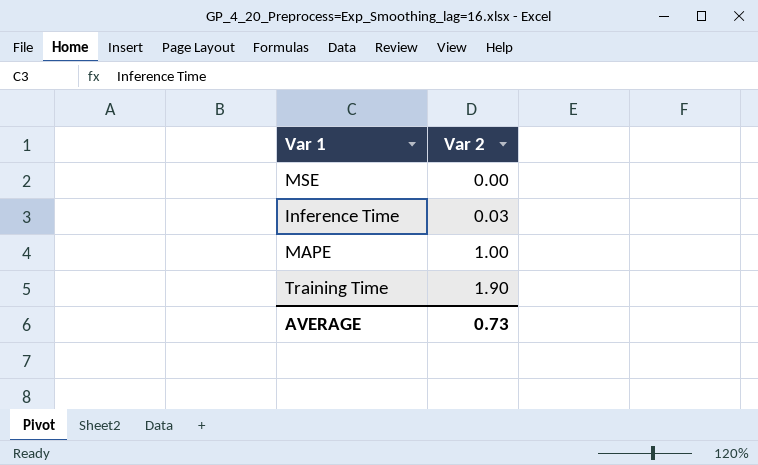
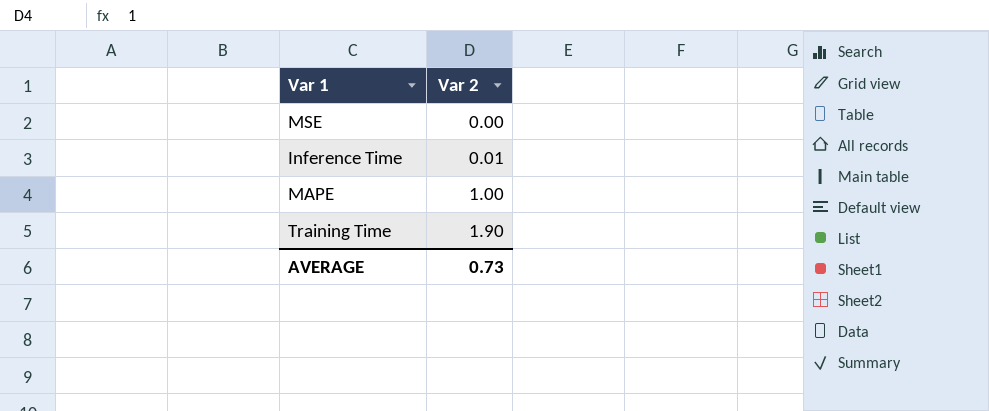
Inference Time | Var 2: 0.03 -> 0.01

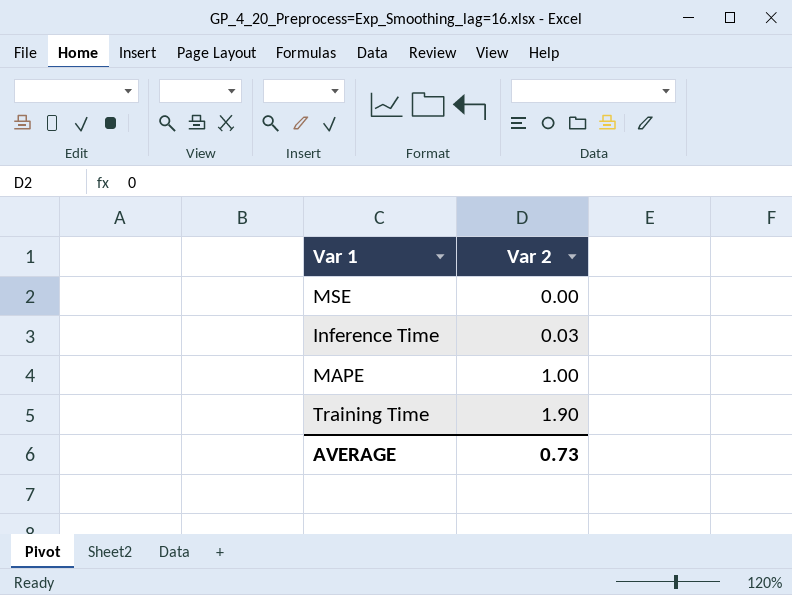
Inference Time | Var 2: 0.01 -> 0.03

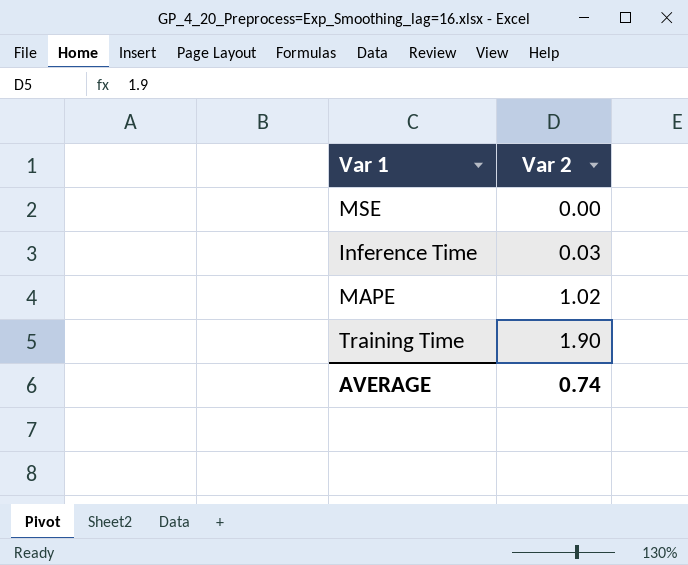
MAPE | Var 2: 1.00 -> 1.02
AVERAGE | Var 2: 0.73 -> 0.74

